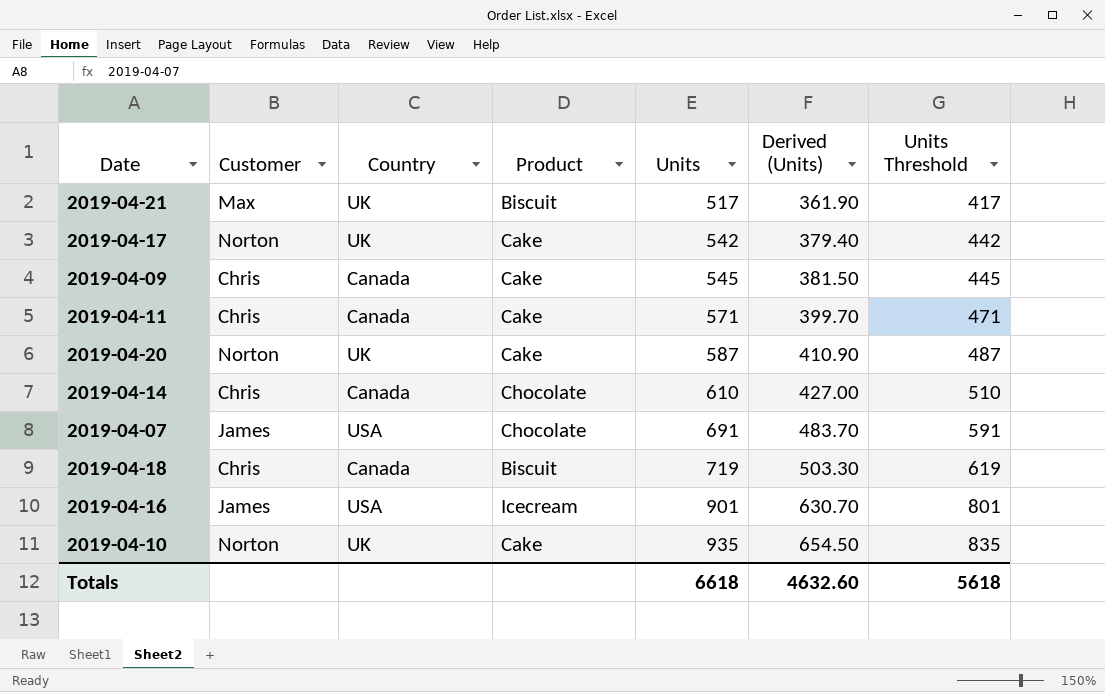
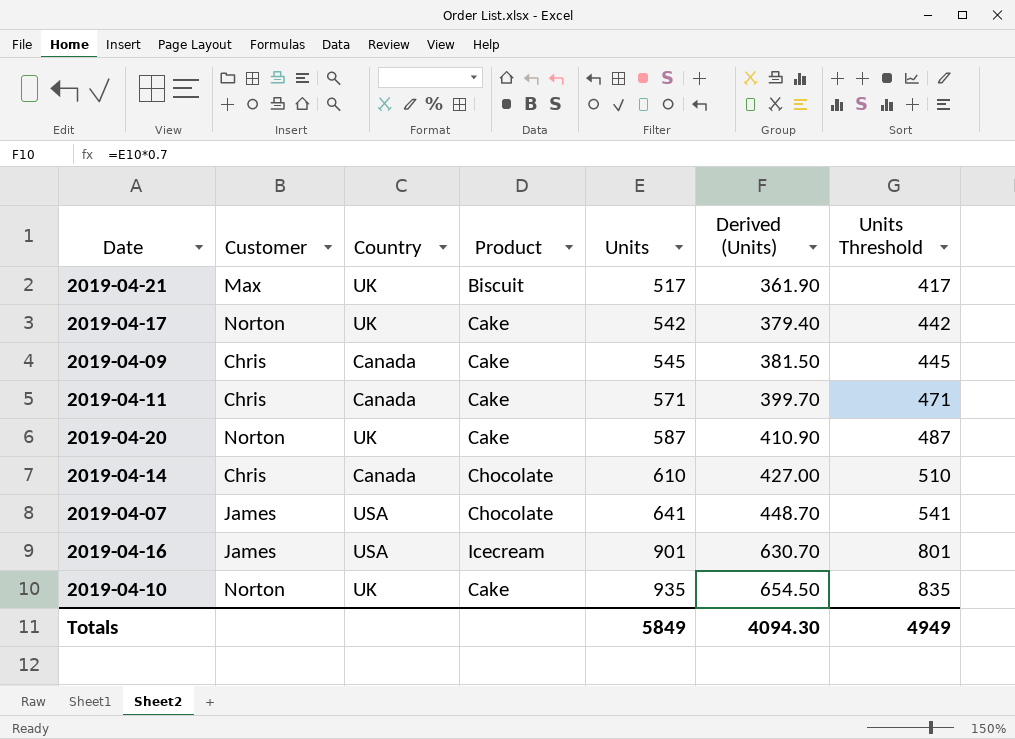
row 2019-04-18: Chris | Canada | Biscuit | 719 | 503.30 | 619 -> none
2019-04-07 | Units: 691 -> 641
2019-04-07 | Derived (Units): 483.70 -> 448.70
2019-04-07 | Units Threshold: 591 -> 541
Totals | Units: 6618 -> 5849
Totals | Derived (Units): 4632.60 -> 4094.30
Totals | Units Threshold: 5618 -> 4949

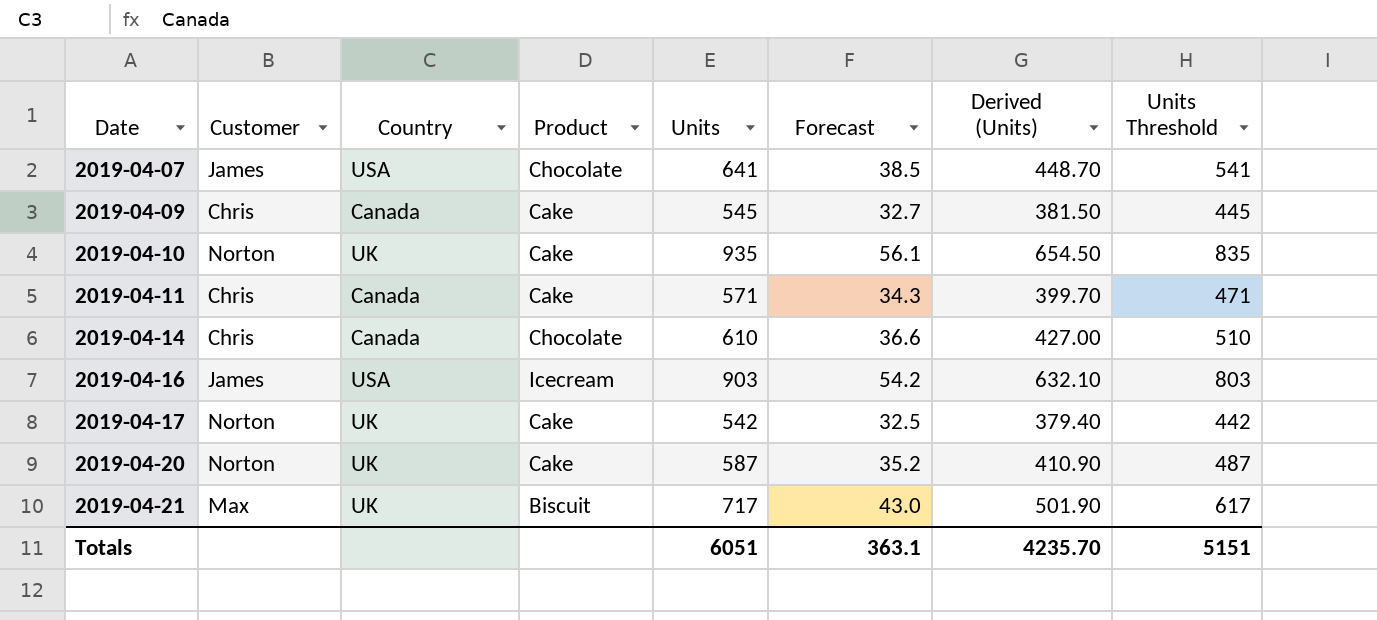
row order: Units ascending -> Date ascending
column Forecast | formula: none -> [Units] * 0.06
2019-04-16 | Units: 901 -> 903
2019-04-16 | Derived (Units): 630.70 -> 632.10
2019-04-16 | Units Threshold: 801 -> 803
2019-04-21 | Units: 517 -> 717
2019-04-21 | Derived (Units): 361.90 -> 501.90
2019-04-21 | Units Threshold: 417 -> 617
Totals | Units: 5849 -> 6051
Totals | Derived (Units): 4094.30 -> 4235.70
Totals | Units Threshold: 4949 -> 5151

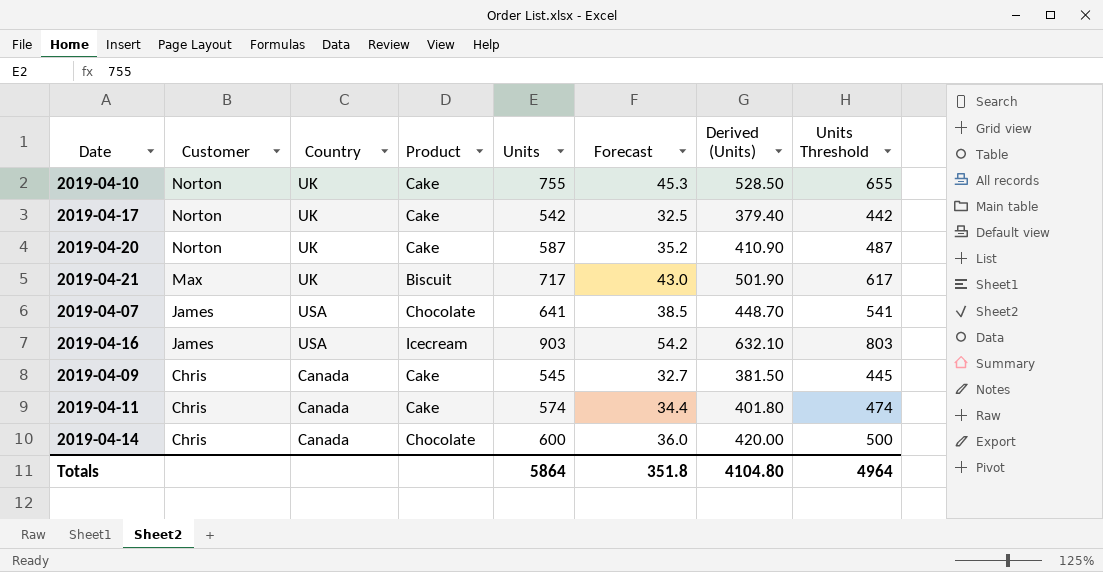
row order: Date ascending -> Customer descending
2019-04-10 | Units: 935 -> 755
2019-04-10 | Forecast: 56.1 -> 45.3
2019-04-10 | Derived (Units): 654.50 -> 528.50
2019-04-10 | Units Threshold: 835 -> 655
2019-04-11 | Units: 571 -> 574
2019-04-11 | Forecast: 34.3 -> 34.4
2019-04-11 | Derived (Units): 399.70 -> 401.80
2019-04-11 | Units Threshold: 471 -> 474
2019-04-14 | Units: 610 -> 600
2019-04-14 | Forecast: 36.6 -> 36.0
2019-04-14 | Derived (Units): 427.00 -> 420.00
2019-04-14 | Units Threshold: 510 -> 500
Totals | Units: 6051 -> 5864
Totals | Forecast: 363.1 -> 351.8
Totals | Derived (Units): 4235.70 -> 4104.80
Totals | Units Threshold: 5151 -> 4964

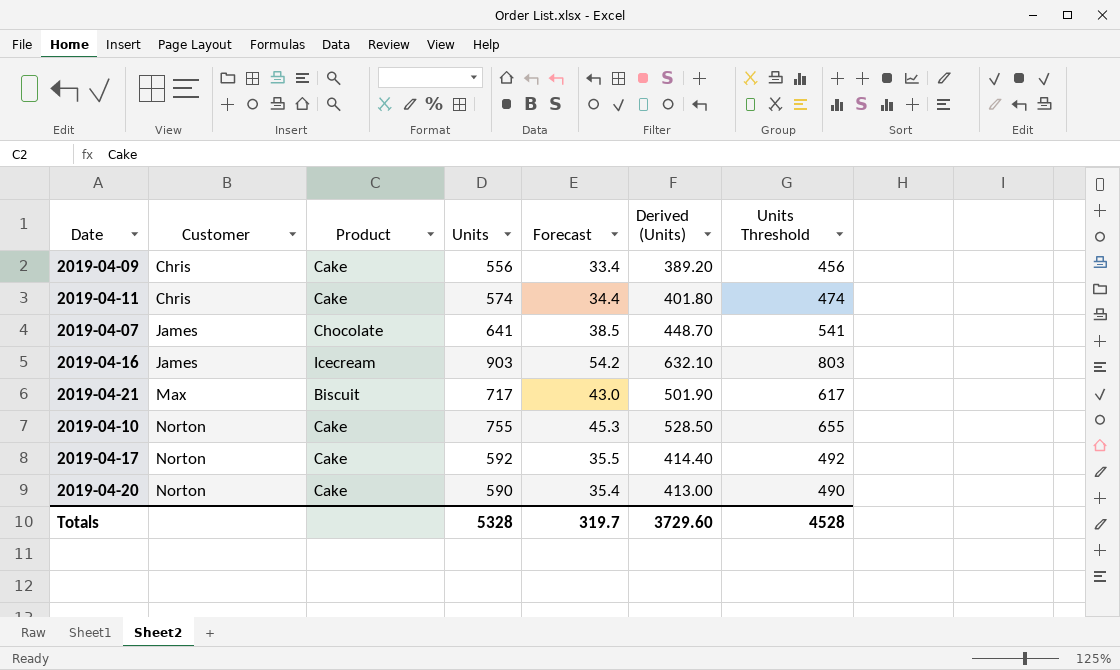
row order: Customer descending -> Customer ascending
column Country | position: 3 -> none
row 2019-04-14: Chris | Canada | Chocolate | 600 | 36.0 | 420.00 | 500 -> none
2019-04-09 | Units: 545 -> 556
2019-04-09 | Forecast: 32.7 -> 33.4
2019-04-09 | Derived (Units): 381.50 -> 389.20
2019-04-09 | Units Threshold: 445 -> 456
2019-04-17 | Units: 542 -> 592
2019-04-17 | Forecast: 32.5 -> 35.5
2019-04-17 | Derived (Units): 379.40 -> 414.40
2019-04-17 | Units Threshold: 442 -> 492
2019-04-20 | Units: 587 -> 590
2019-04-20 | Forecast: 35.2 -> 35.4
2019-04-20 | Derived (Units): 410.90 -> 413.00
2019-04-20 | Units Threshold: 487 -> 490
Totals | Units: 5864 -> 5328
Totals | Forecast: 351.8 -> 319.7
Totals | Derived (Units): 4104.80 -> 3729.60
Totals | Units Threshold: 4964 -> 4528

